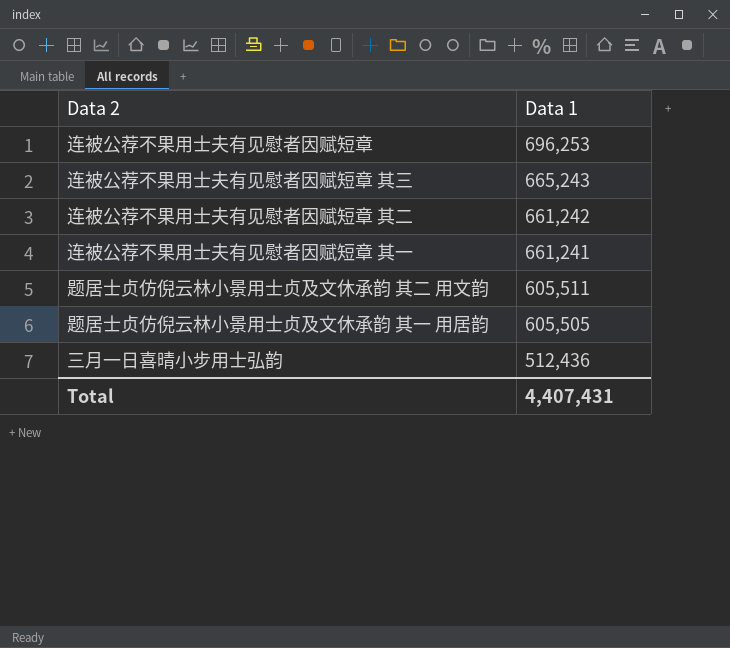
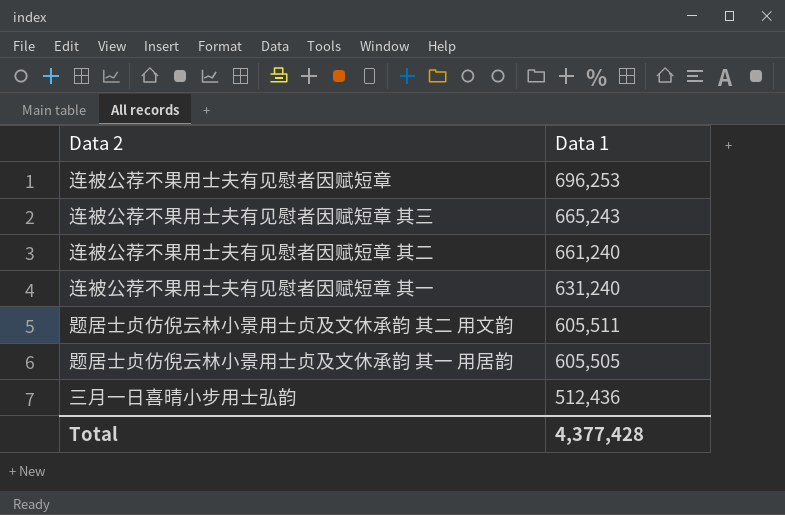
连被公荐不果用士夫有见慰者因赋短章 其二 | Data 1: 661,242 -> 661,240
连被公荐不果用士夫有见慰者因赋短章 其一 | Data 1: 661,241 -> 631,240
Total | Data 1: 4,407,431 -> 4,377,428

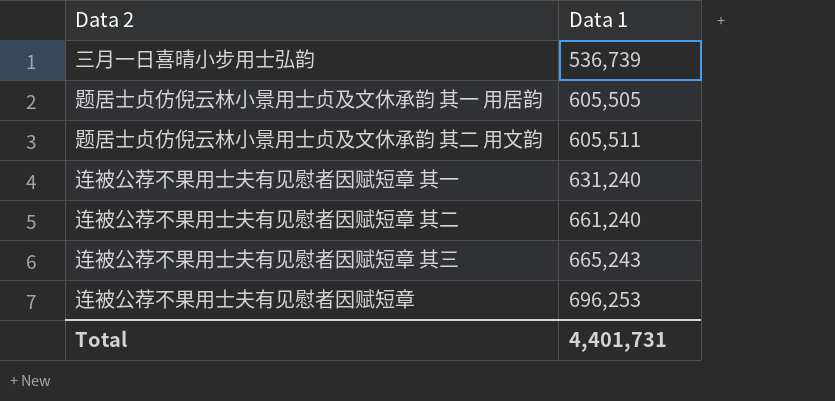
row order: Data 1 descending -> Data 1 ascending
三月一日喜晴小步用士弘韵 | Data 1: 512,436 -> 536,739
Total | Data 1: 4,377,428 -> 4,401,731

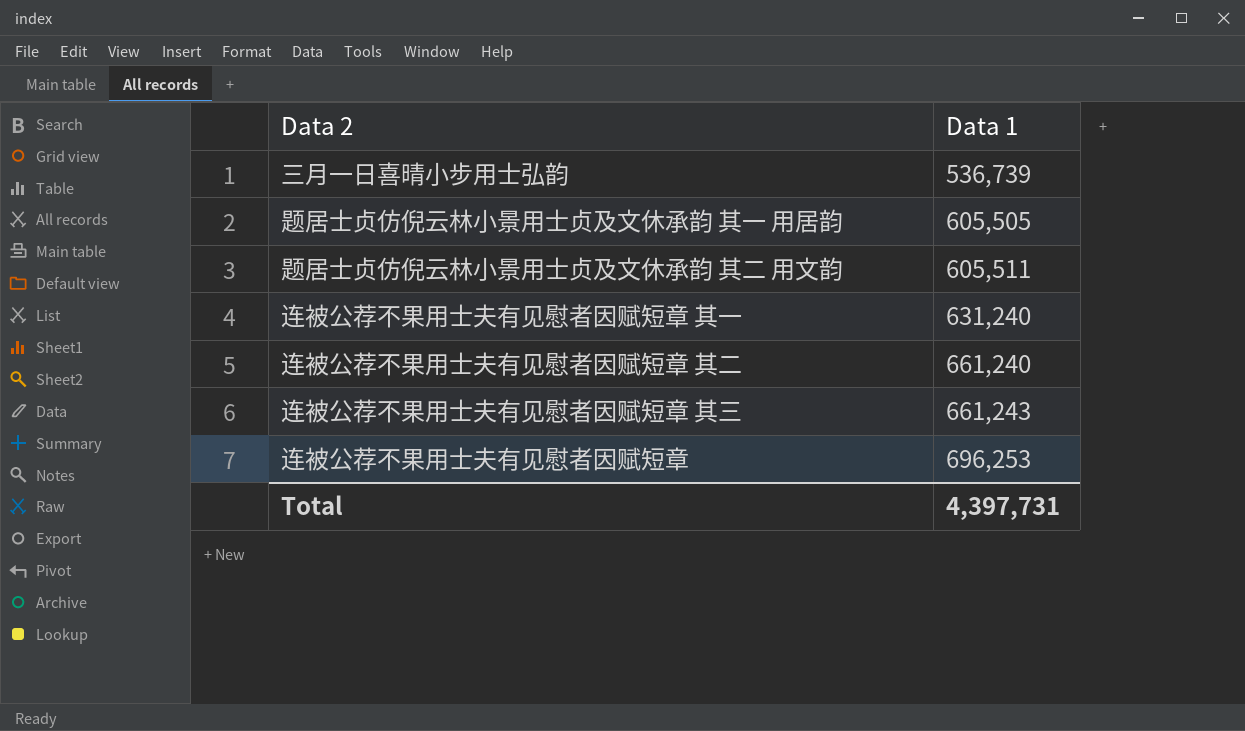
连被公荐不果用士夫有见慰者因赋短章 其三 | Data 1: 665,243 -> 661,243
Total | Data 1: 4,401,731 -> 4,397,731

